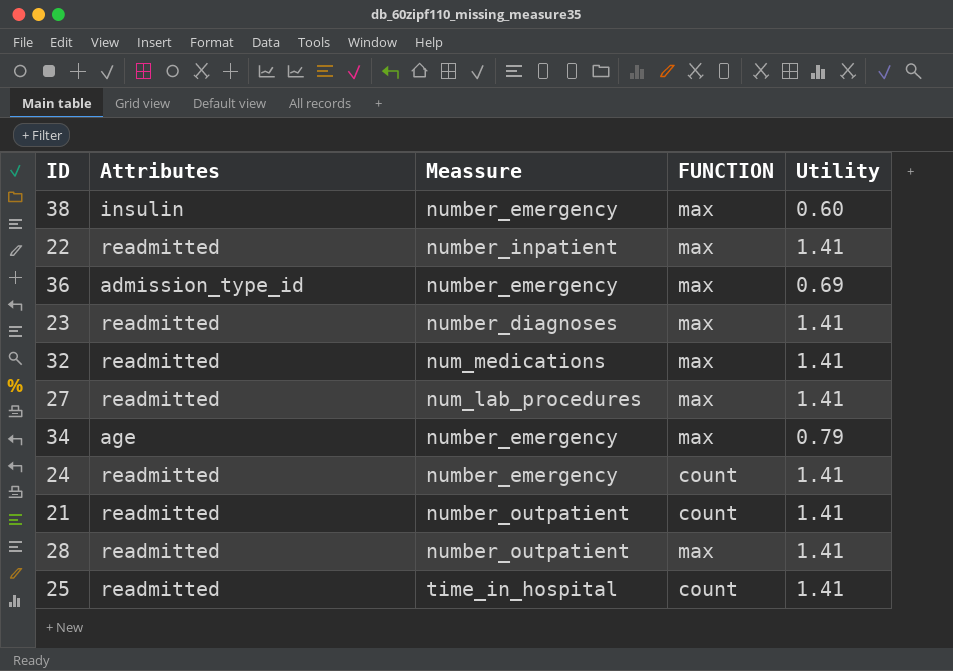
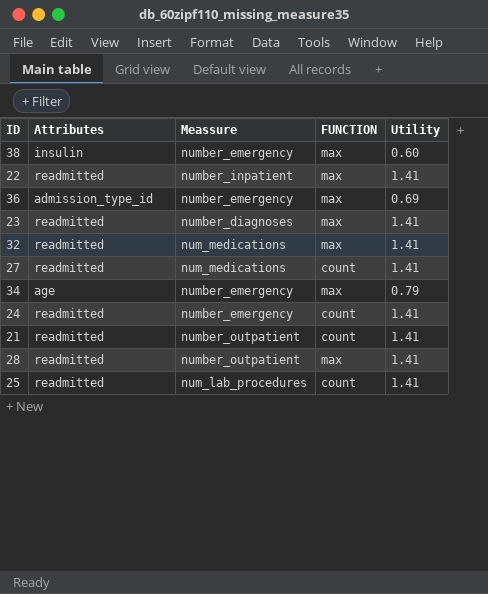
27 | Meassure: num_lab_procedures -> num_medications
27 | FUNCTION: max -> count
25 | Meassure: time_in_hospital -> num_lab_procedures

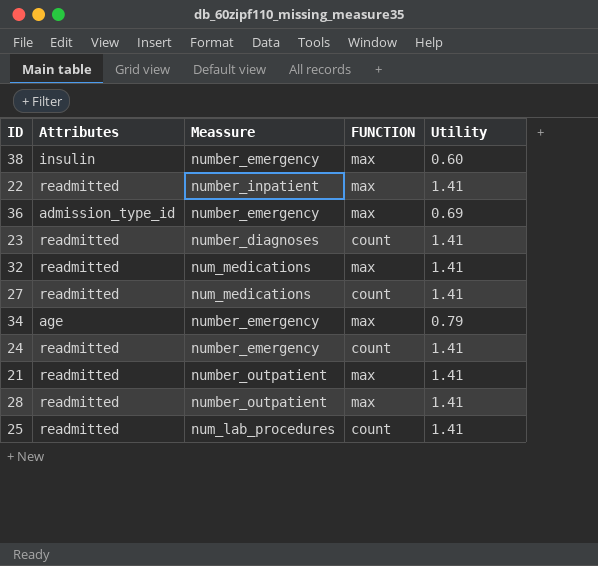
23 | FUNCTION: max -> count
21 | FUNCTION: count -> max

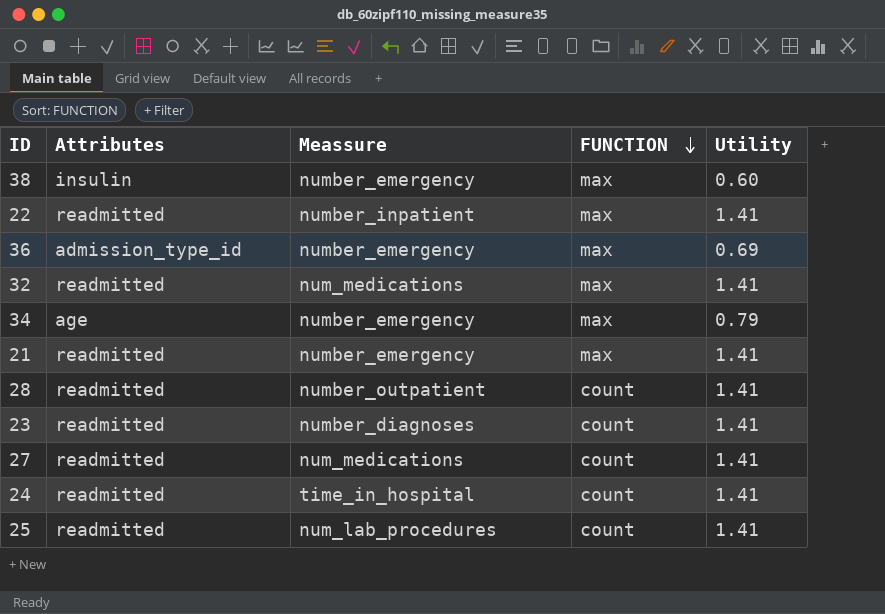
row order: none -> FUNCTION descending
21 | Meassure: number_outpatient -> number_emergency
28 | FUNCTION: max -> count
24 | Meassure: number_emergency -> time_in_hospital

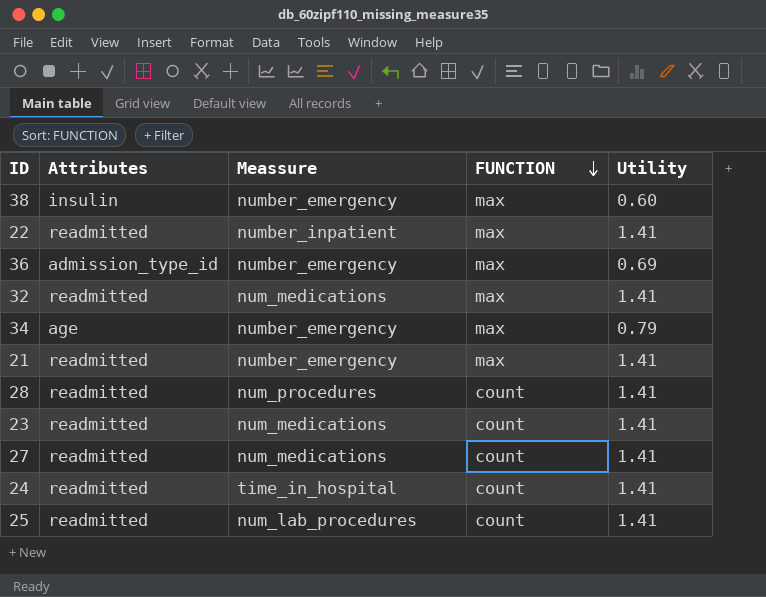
28 | Meassure: number_outpatient -> num_procedures
23 | Meassure: number_diagnoses -> num_medications

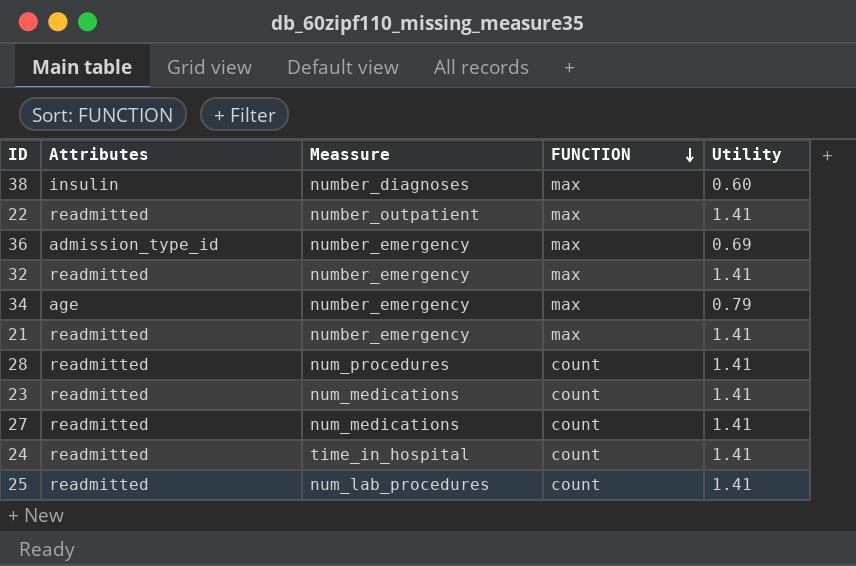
38 | Meassure: number_emergency -> number_diagnoses
22 | Meassure: number_inpatient -> number_outpatient
32 | Meassure: num_medications -> number_emergency

